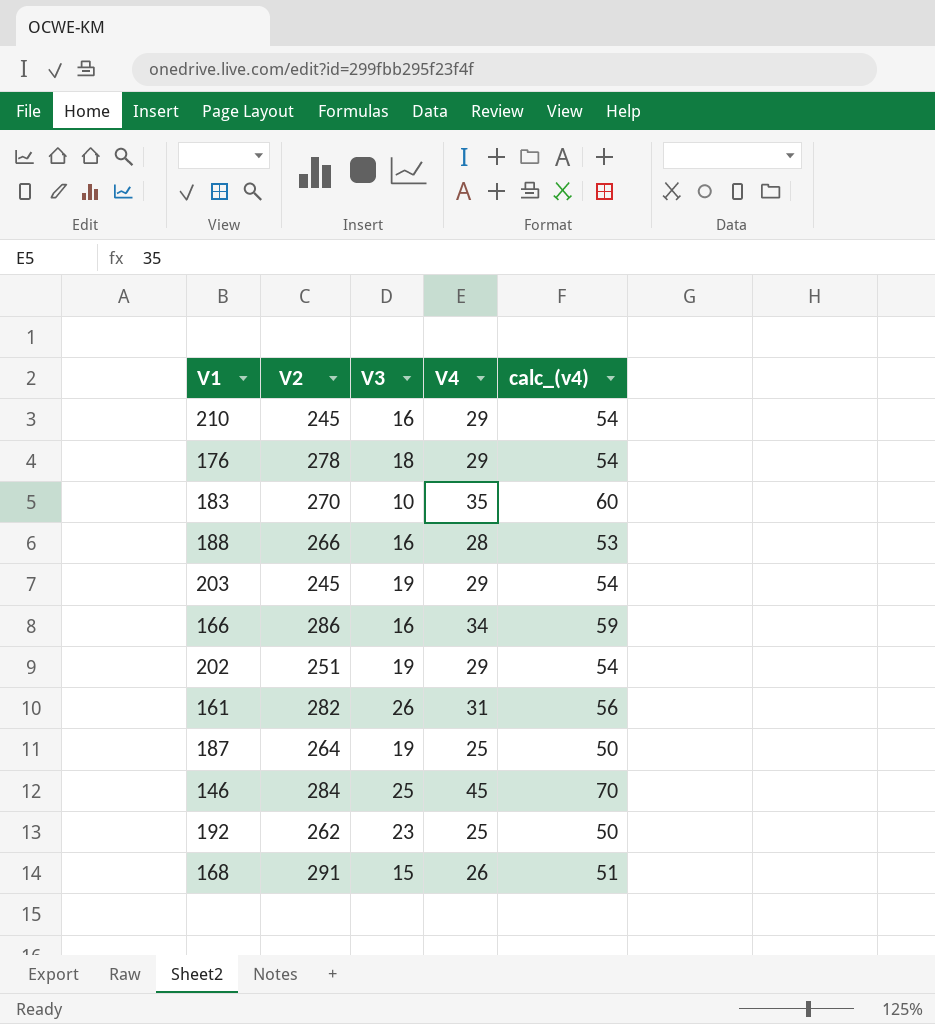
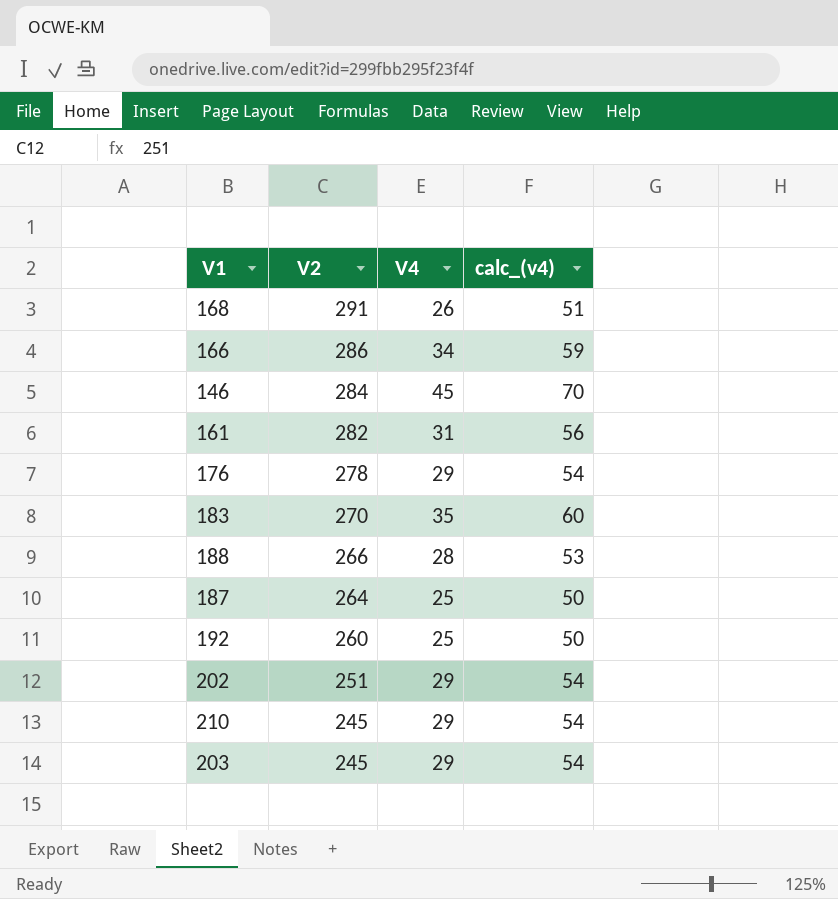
row order: none -> V2 descending
column V3 | position: 3 -> none
192 | V2: 262 -> 260

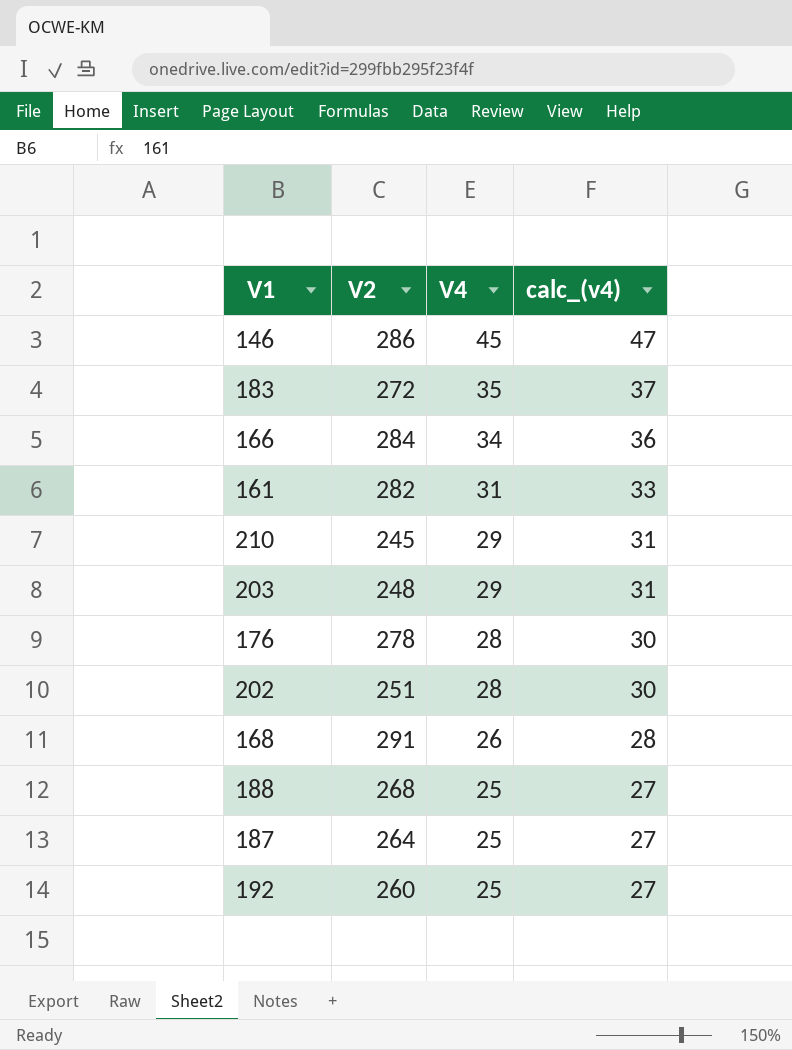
row order: V2 descending -> V4 descending
column calc_(v4) | formula: [V4] + 25 -> [V4] + 2
146 | V2: 284 -> 286
183 | V2: 270 -> 272
166 | V2: 286 -> 284
203 | V2: 245 -> 248
176 | V4: 29 -> 28
202 | V4: 29 -> 28
188 | V2: 266 -> 268
188 | V4: 28 -> 25

